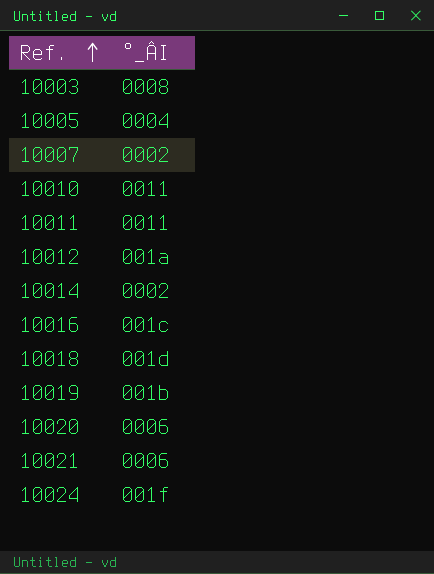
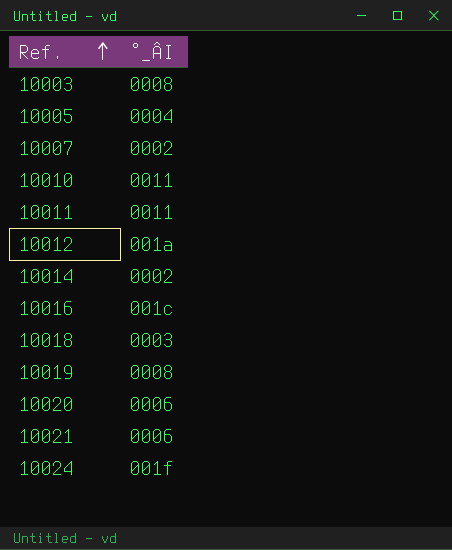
10018 | °_ÂI: 001d -> 0003
10019 | °_ÂI: 001b -> 0008

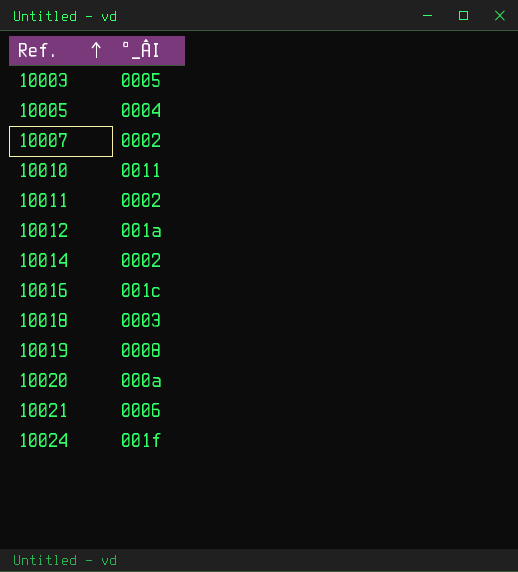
10003 | °_ÂI: 0008 -> 0005
10011 | °_ÂI: 0011 -> 0002
10020 | °_ÂI: 0006 -> 000a

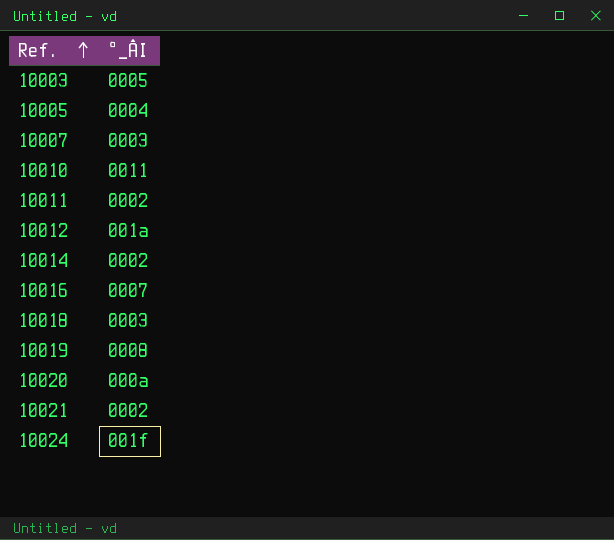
10007 | °_ÂI: 0002 -> 0003
10016 | °_ÂI: 001c -> 0007
10021 | °_ÂI: 0006 -> 0002

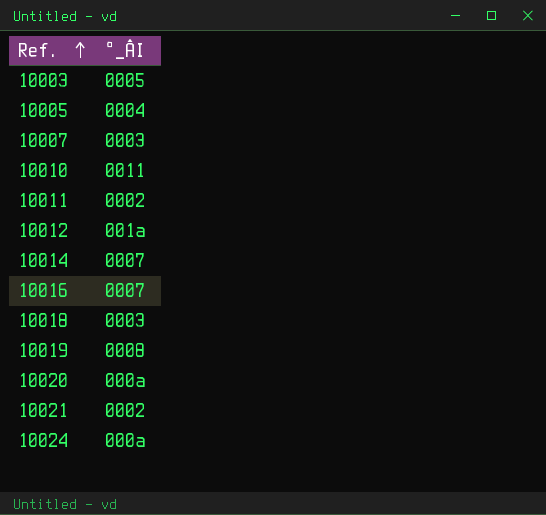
10014 | °_ÂI: 0002 -> 0007
10024 | °_ÂI: 001f -> 000a

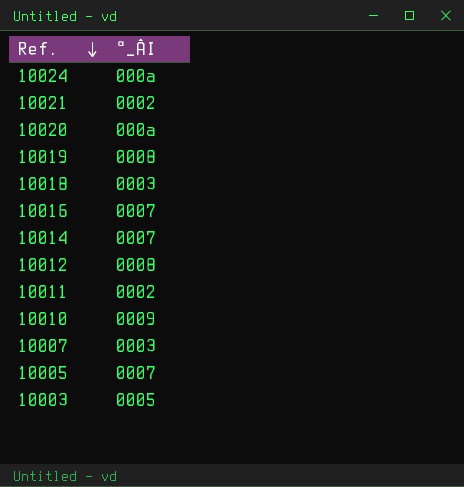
row order: Ref. ascending -> Ref. descending
10012 | °_ÂI: 001a -> 0008
10010 | °_ÂI: 0011 -> 0009
10005 | °_ÂI: 0004 -> 0007

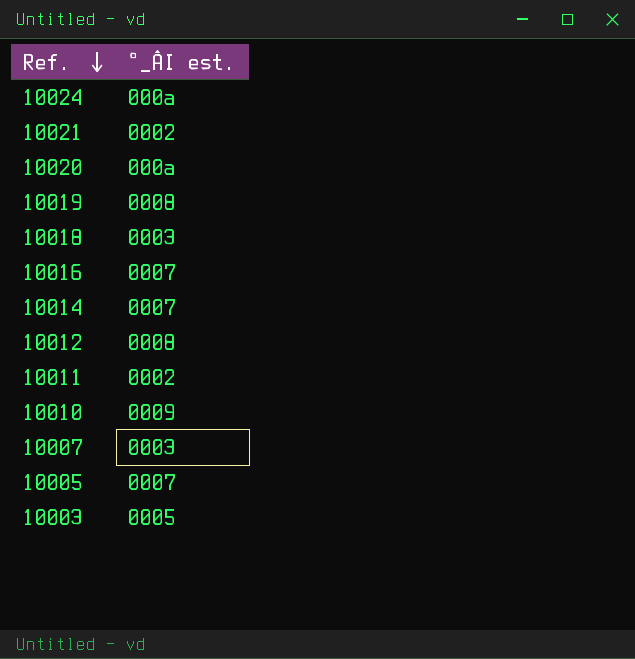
column name: °_ÂI -> °_ÂI est.

